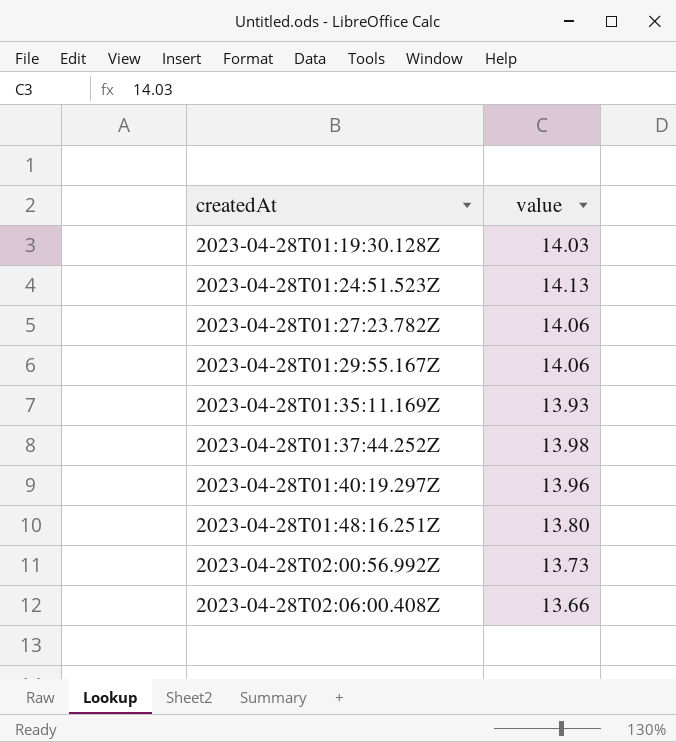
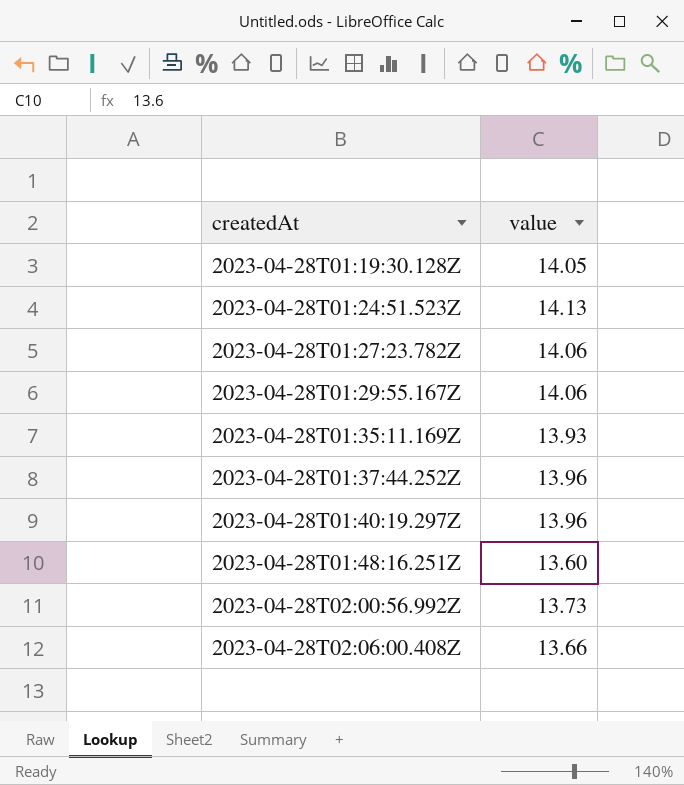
2023-04-28T01:19:30.128Z | value: 14.03 -> 14.05
2023-04-28T01:37:44.252Z | value: 13.98 -> 13.96
2023-04-28T01:48:16.251Z | value: 13.80 -> 13.60

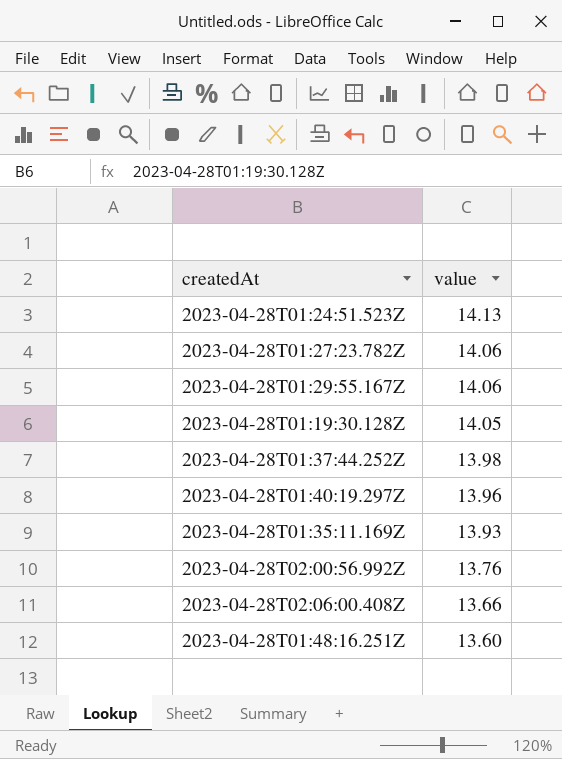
row order: createdAt ascending -> value descending
2023-04-28T01:37:44.252Z | value: 13.96 -> 13.98
2023-04-28T02:00:56.992Z | value: 13.73 -> 13.76

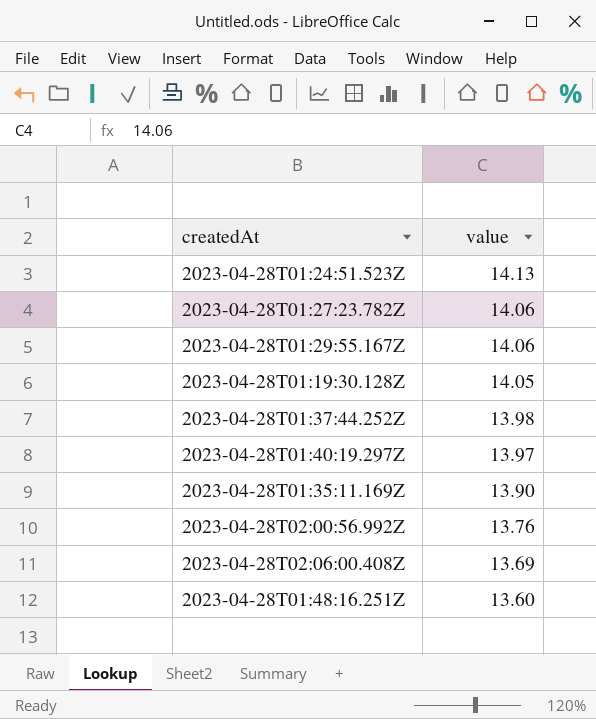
2023-04-28T01:40:19.297Z | value: 13.96 -> 13.97
2023-04-28T01:35:11.169Z | value: 13.93 -> 13.90
2023-04-28T02:06:00.408Z | value: 13.66 -> 13.69

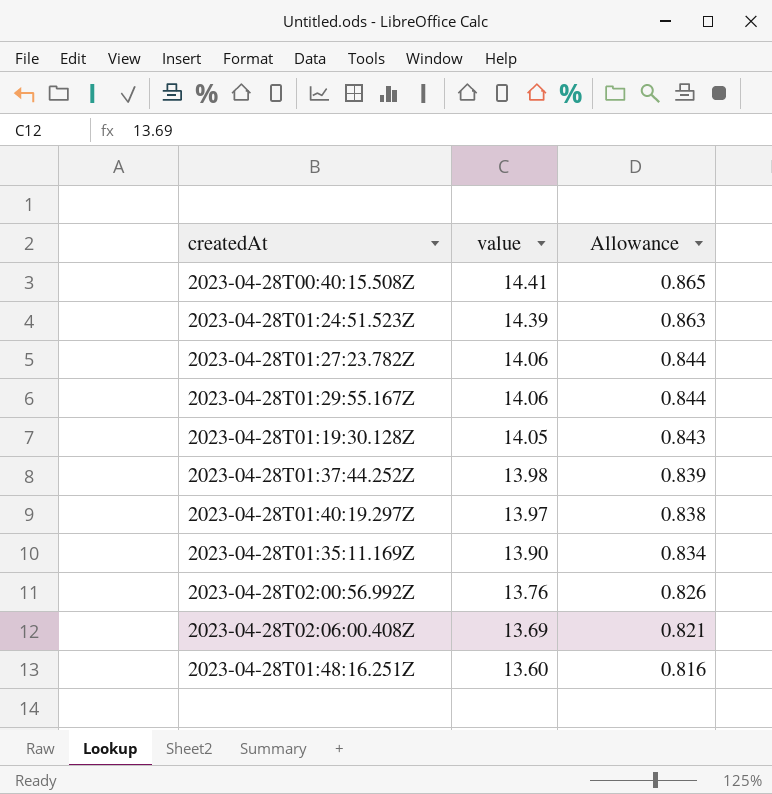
column Allowance | formula: none -> [value] * 0.06
row 2023-04-28T00:40:15.508Z: none -> 14.41 | 0.865
2023-04-28T01:24:51.523Z | value: 14.13 -> 14.39

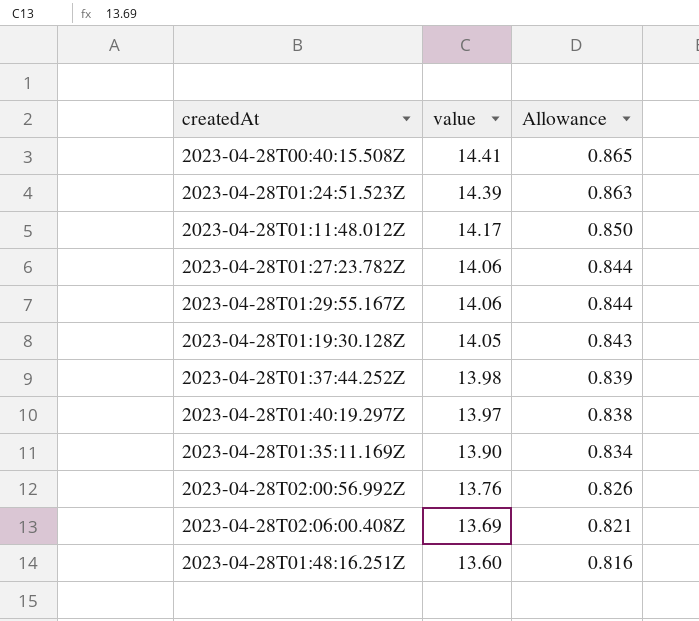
row 2023-04-28T01:11:48.012Z: none -> 14.17 | 0.850

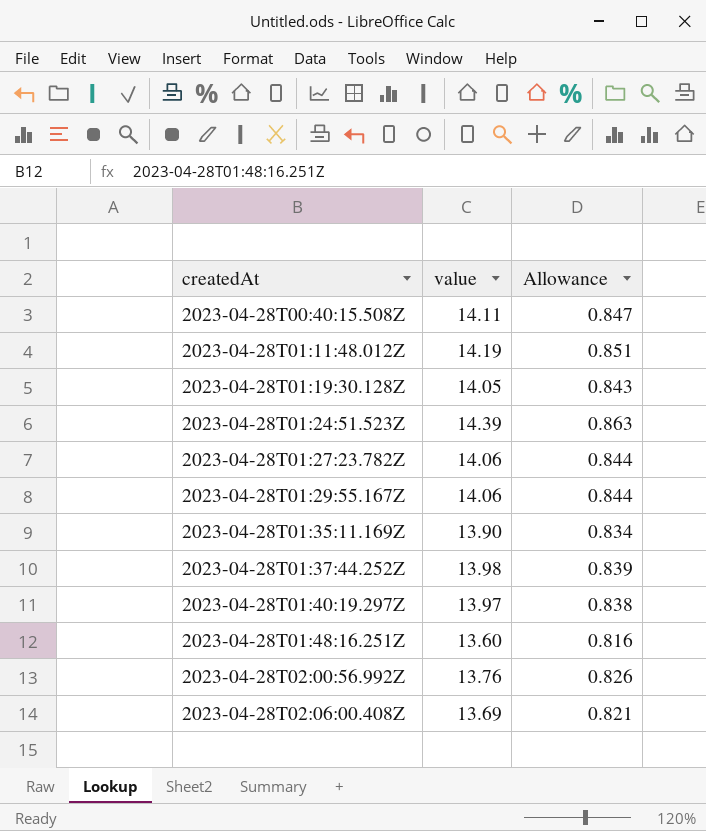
row order: value descending -> createdAt ascending
2023-04-28T00:40:15.508Z | value: 14.41 -> 14.11
2023-04-28T00:40:15.508Z | Allowance: 0.865 -> 0.847
2023-04-28T01:11:48.012Z | value: 14.17 -> 14.19
2023-04-28T01:11:48.012Z | Allowance: 0.850 -> 0.851

